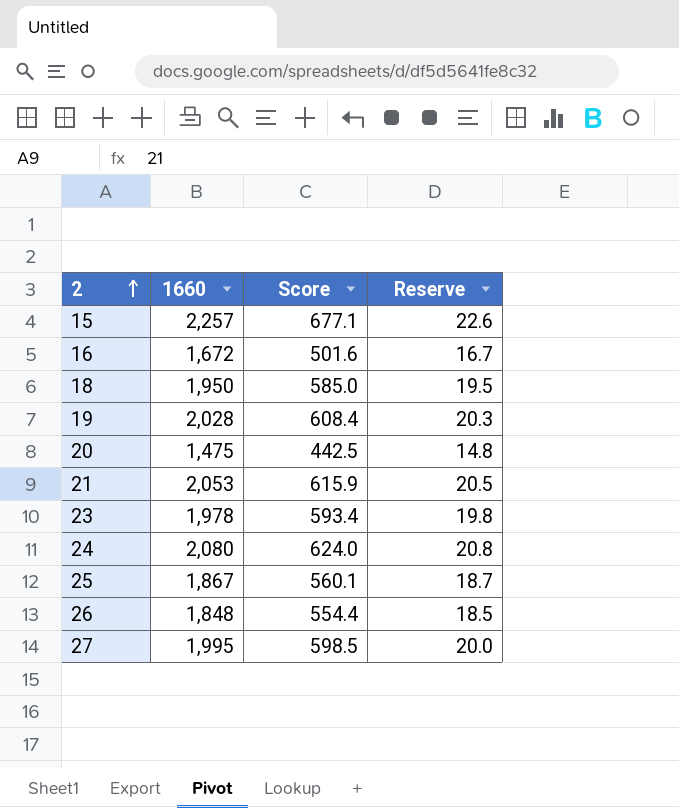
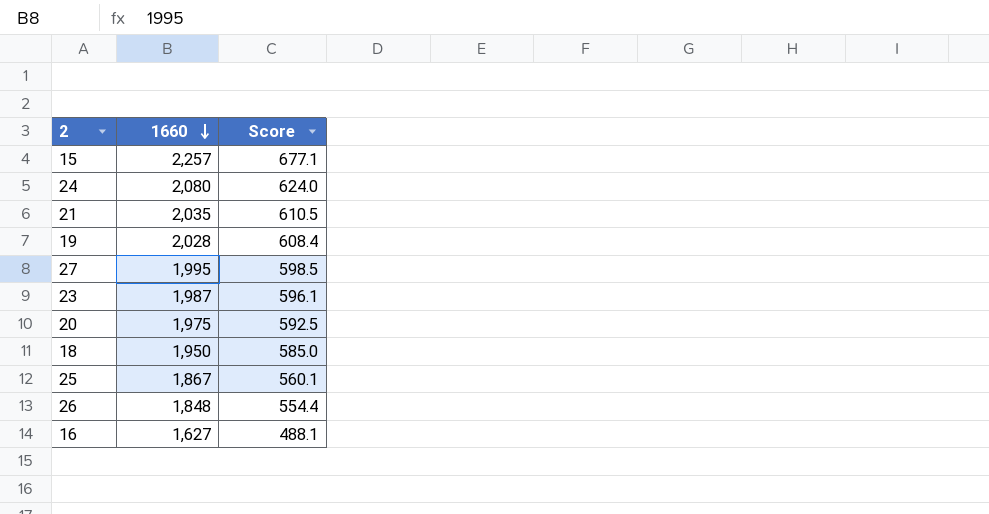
row order: 2 ascending -> 1660 descending
column Reserve | formula: [1660] * 0.01 -> none
21 | 1660: 2,053 -> 2,035
21 | Score: 615.9 -> 610.5
23 | 1660: 1,978 -> 1,987
23 | Score: 593.4 -> 596.1
20 | 1660: 1,475 -> 1,975
20 | Score: 442.5 -> 592.5
16 | 1660: 1,672 -> 1,627
16 | Score: 501.6 -> 488.1

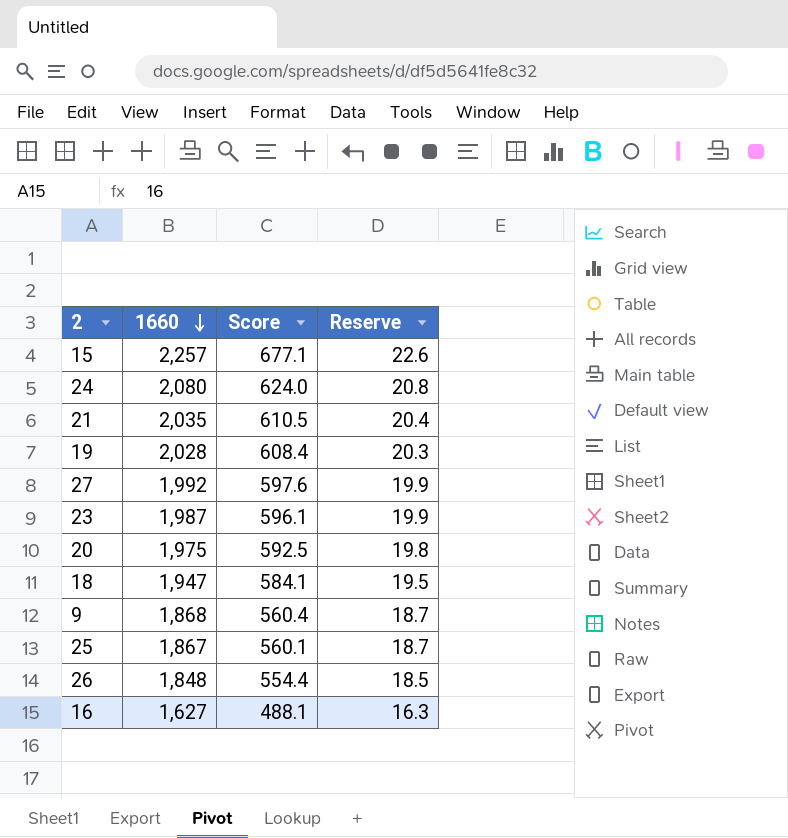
column Reserve | formula: none -> [1660] * 0.01
27 | 1660: 1,995 -> 1,992
27 | Score: 598.5 -> 597.6
18 | 1660: 1,950 -> 1,947
18 | Score: 585.0 -> 584.1
row 9: none -> 1,868 | 560.4 | 18.7

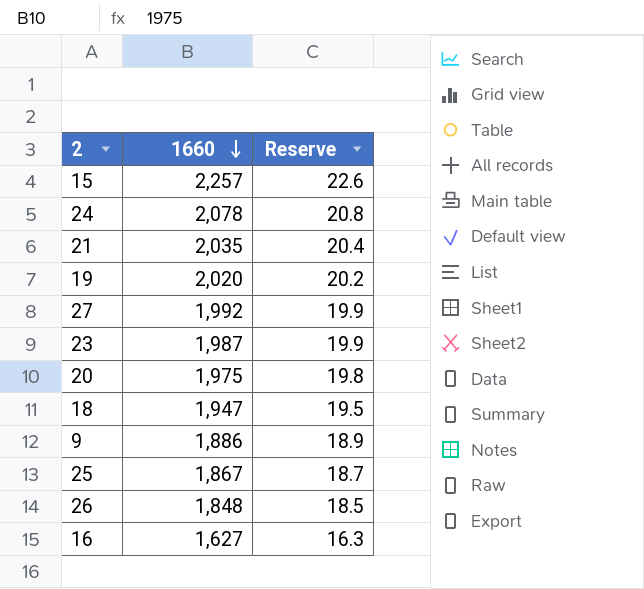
column Score | formula: [1660] * 0.3 -> none
24 | 1660: 2,080 -> 2,078
19 | 1660: 2,028 -> 2,020
19 | Reserve: 20.3 -> 20.2
9 | 1660: 1,868 -> 1,886
9 | Reserve: 18.7 -> 18.9

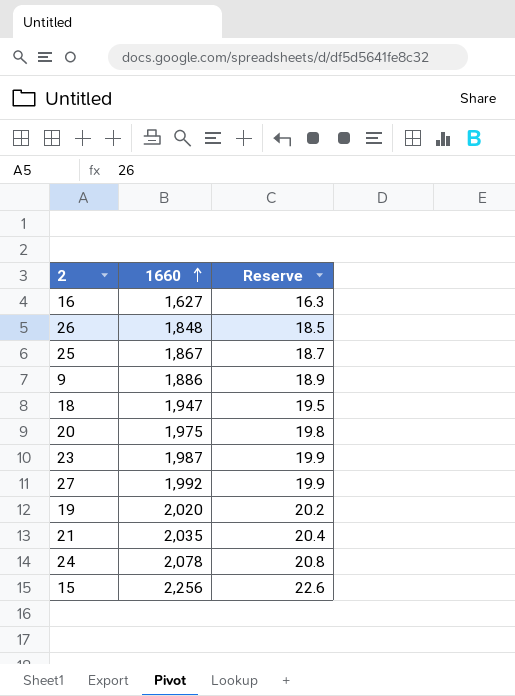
row order: 1660 descending -> 1660 ascending
15 | 1660: 2,257 -> 2,256

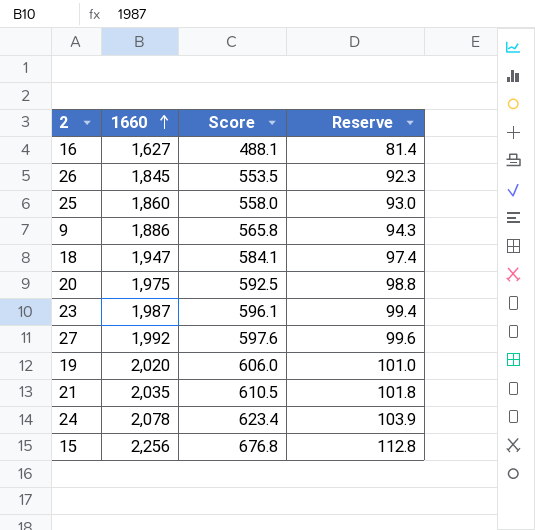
column Score | formula: none -> [1660] * 0.3
column Reserve | formula: [1660] * 0.01 -> [1660] * 0.05
26 | 1660: 1,848 -> 1,845
25 | 1660: 1,867 -> 1,860

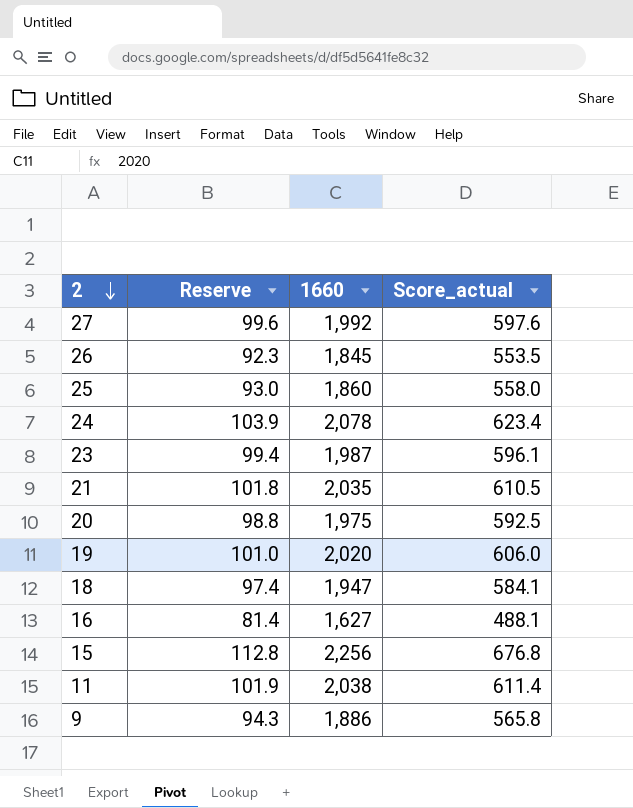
row order: 1660 ascending -> 2 descending
column Reserve | position: 4 -> 2
column name: Score -> Score_actual
row 11: none -> 101.9 | 2,038 | 611.4

